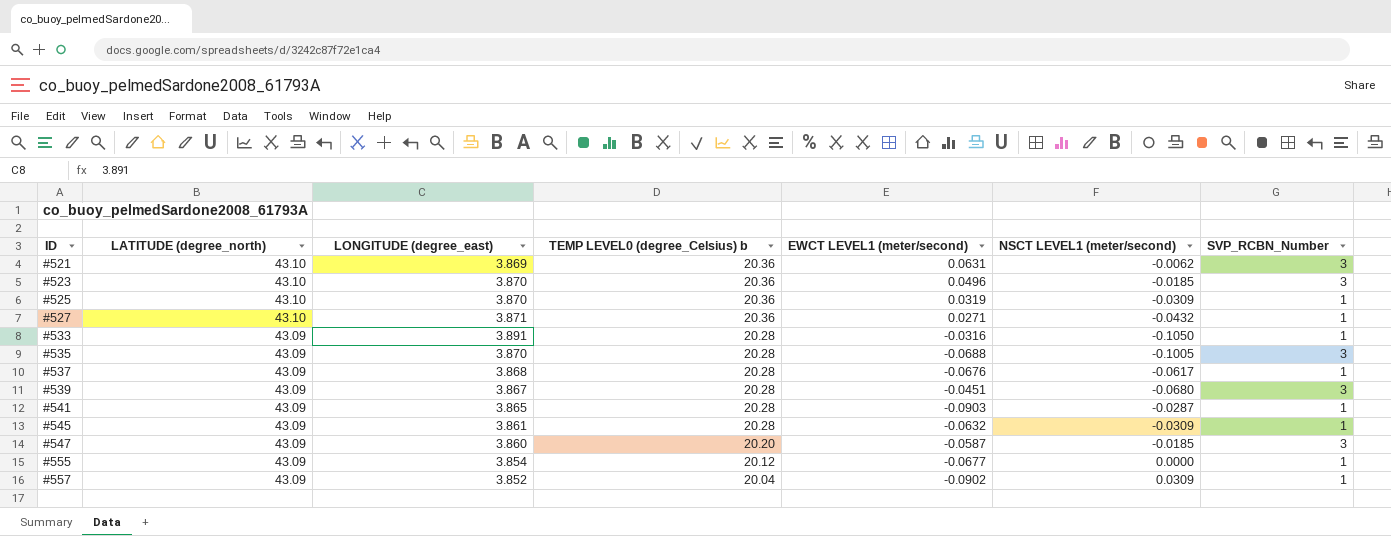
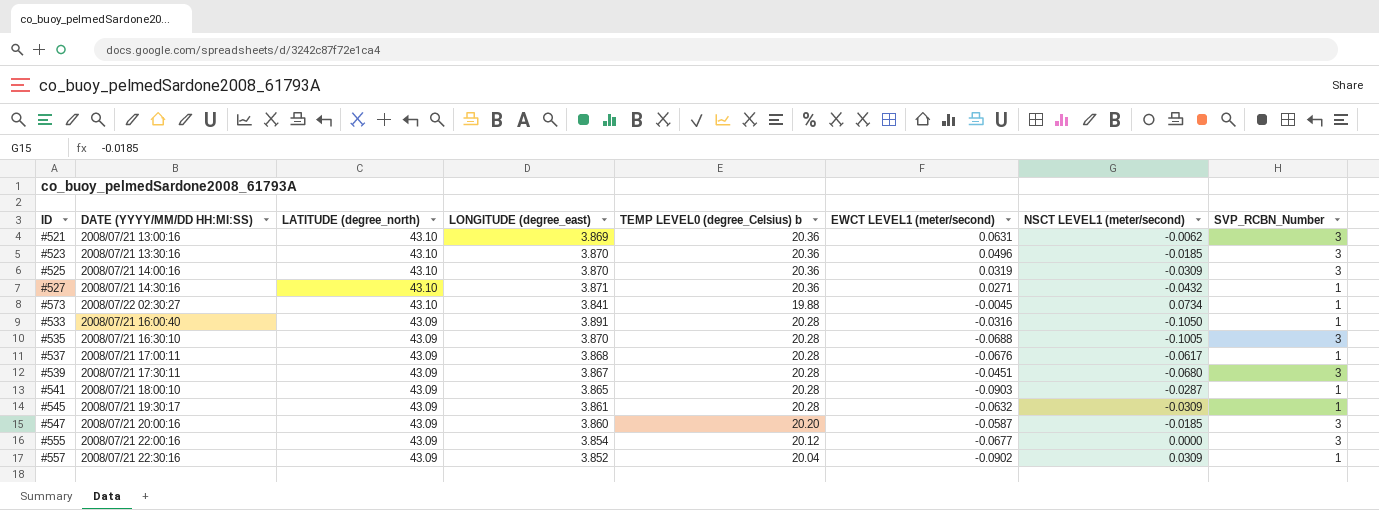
column DATE (YYYY/MM/DD HH:MI:SS) | position: none -> 2
#525 | SVP_RCBN_Number: 1 -> 3
row #573: none -> 2008/07/22 02:30:27 | 43.10 | 3.841 | 19.88 | -0.0045 | 0.0734 | 1
#555 | SVP_RCBN_Number: 1 -> 3

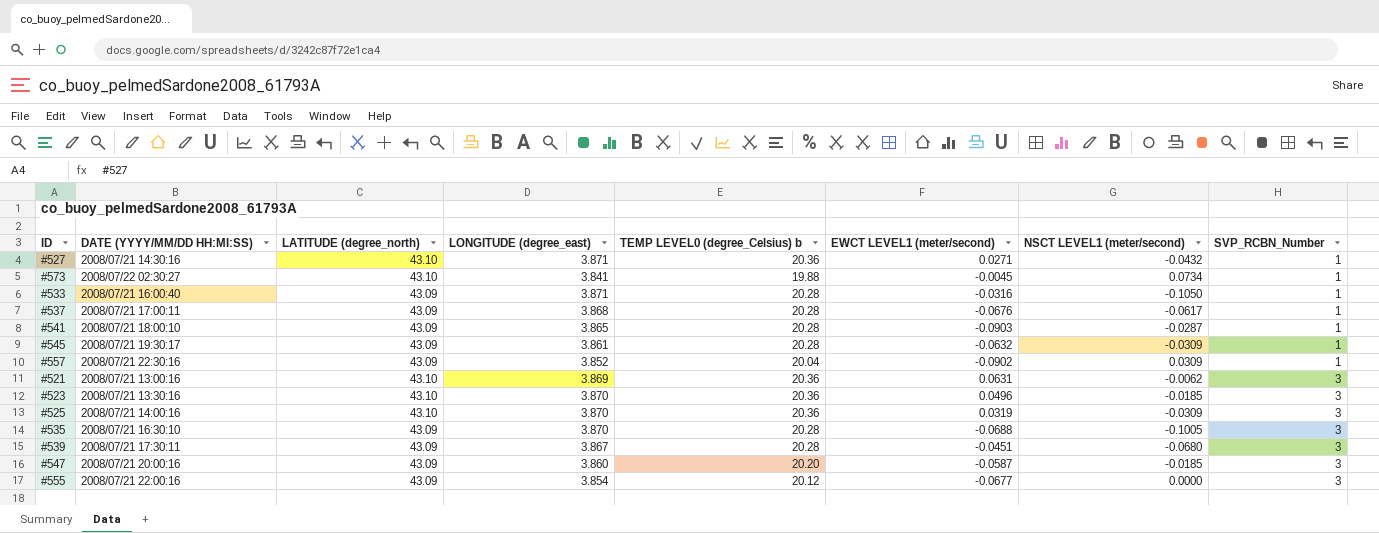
row order: LATITUDE (degree_north) descending -> SVP_RCBN_Number ascending
#533 | LONGITUDE (degree_east): 3.891 -> 3.871

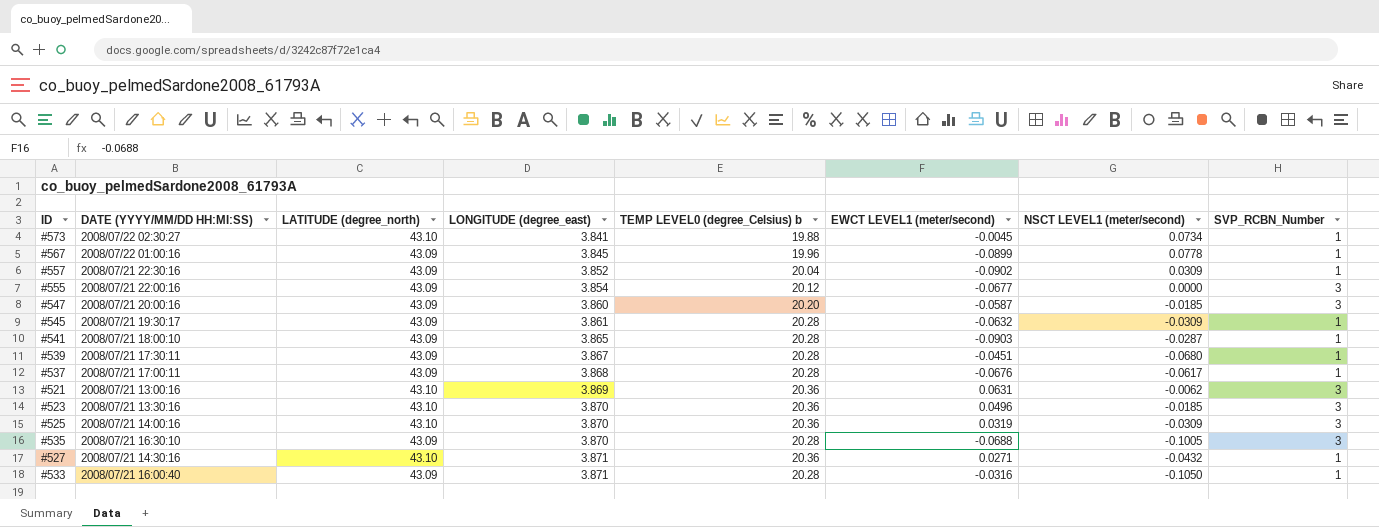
row order: SVP_RCBN_Number ascending -> LONGITUDE (degree_east) ascending
row #567: none -> 2008/07/22 01:00:16 | 43.09 | 3.845 | 19.96 | -0.0899 | 0.0778 | 1
#539 | SVP_RCBN_Number: 3 -> 1

